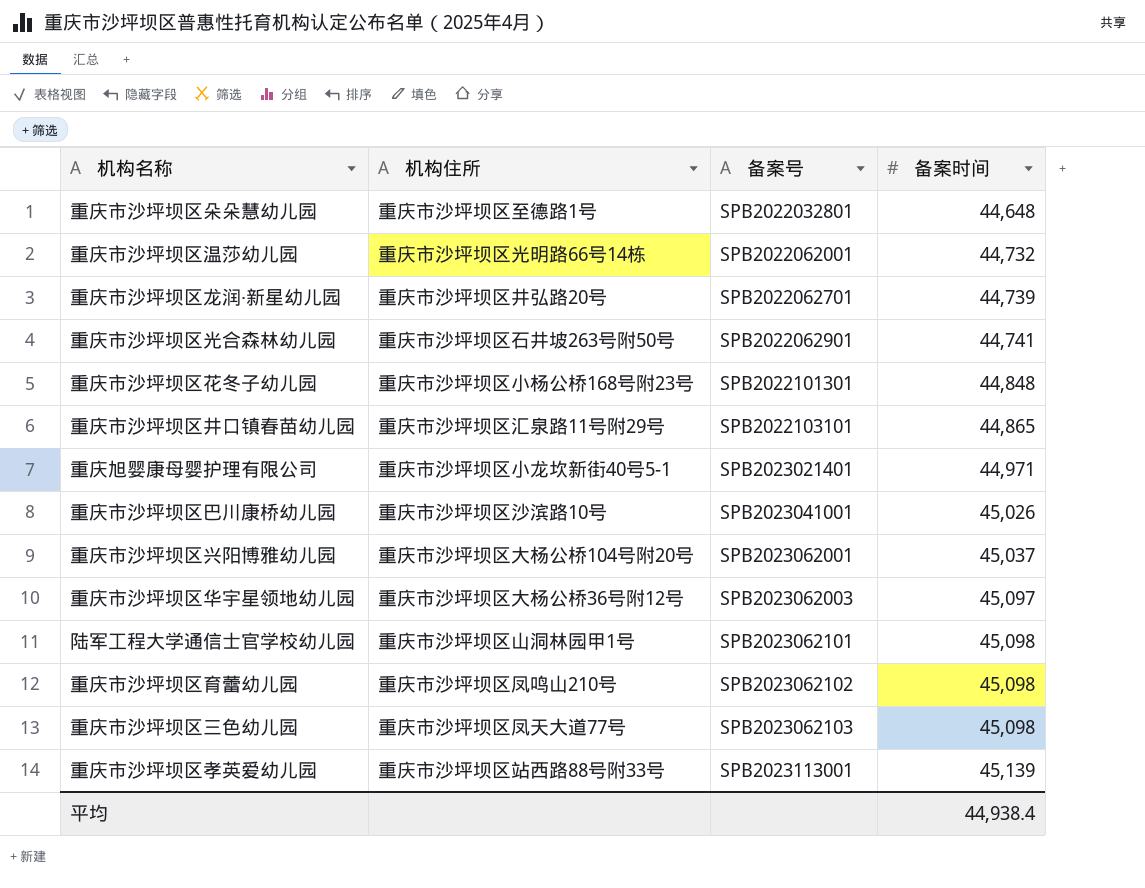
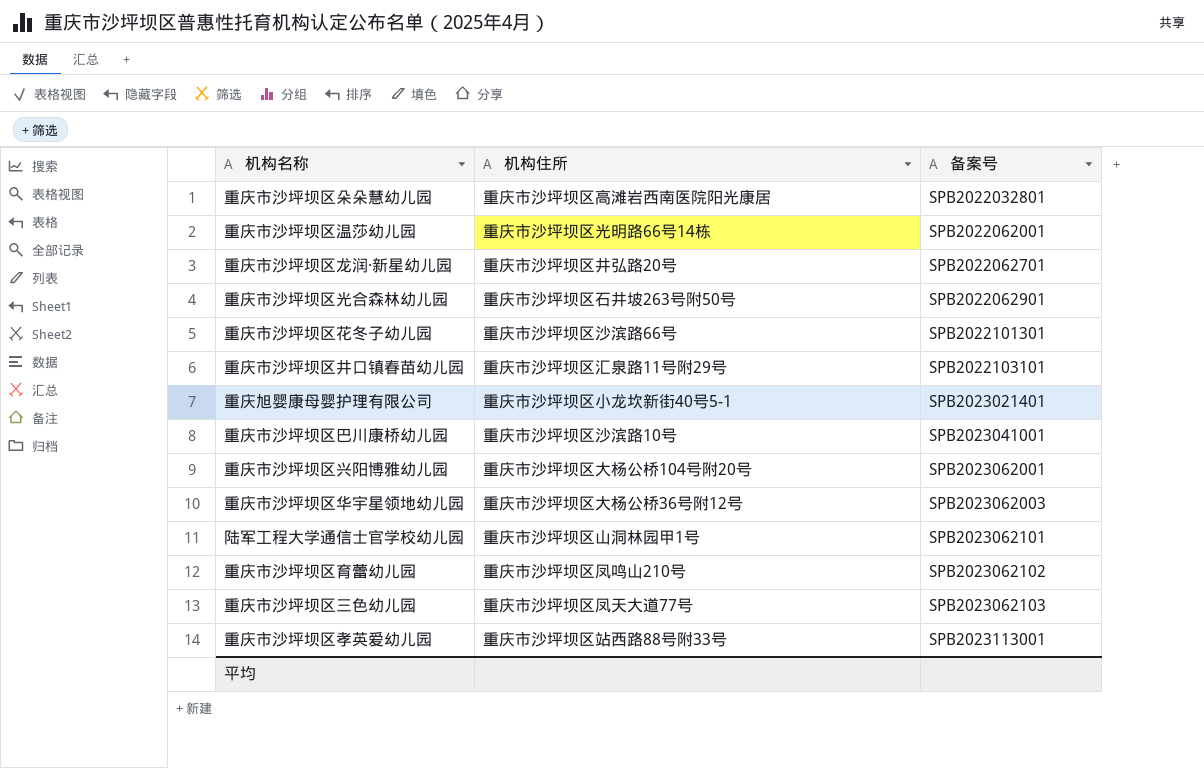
column 备案时间 | position: 4 -> none
重庆市沙坪坝区朵朵慧幼儿园 | 机构住所: 重庆市沙坪坝区至德路1号 -> 重庆市沙坪坝区高滩岩西南医院阳光康居
重庆市沙坪坝区花冬子幼儿园 | 机构住所: 重庆市沙坪坝区小杨公桥168号附23号 -> 重庆市沙坪坝区沙滨路66号

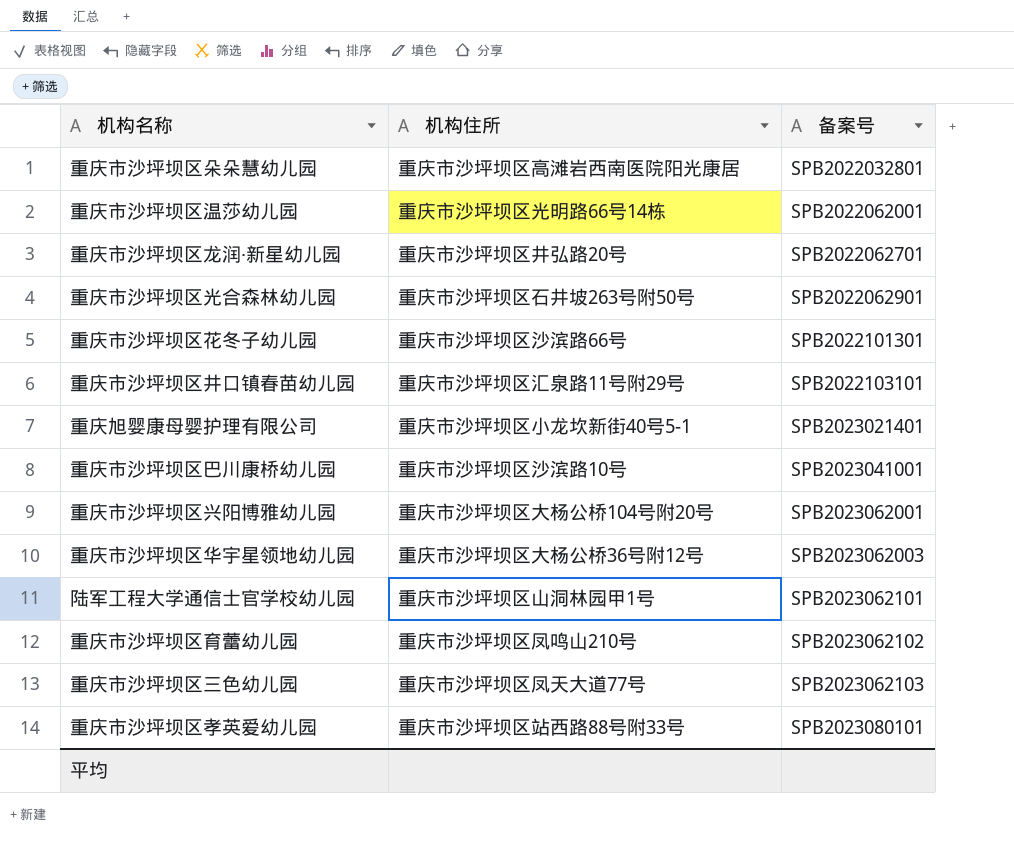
重庆市沙坪坝区孝英爱幼儿园 | 备案号: SPB2023113001 -> SPB2023080101

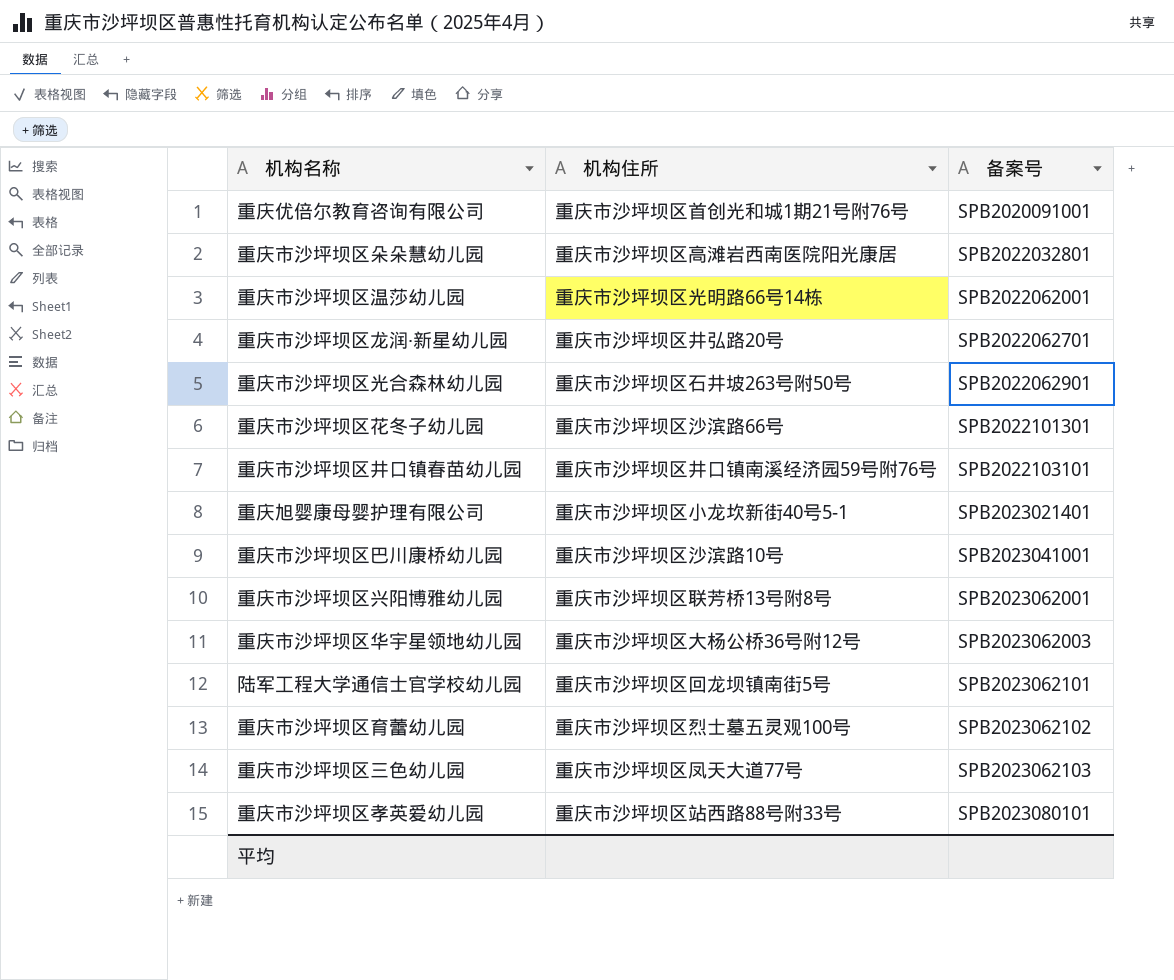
row 重庆优倍尔教育咨询有限公司: none -> 重庆市沙坪坝区首创光和城1期21号附76号 | SPB2020091001
重庆市沙坪坝区井口镇春苗幼儿园 | 机构住所: 重庆市沙坪坝区汇泉路11号附29号 -> 重庆市沙坪坝区井口镇南溪经济园59号附76号
重庆市沙坪坝区兴阳博雅幼儿园 | 机构住所: 重庆市沙坪坝区大杨公桥104号附20号 -> 重庆市沙坪坝区联芳桥13号附8号
陆军工程大学通信士官学校幼儿园 | 机构住所: 重庆市沙坪坝区山洞林园甲1号 -> 重庆市沙坪坝区回龙坝镇南街5号
重庆市沙坪坝区育蕾幼儿园 | 机构住所: 重庆市沙坪坝区凤鸣山210号 -> 重庆市沙坪坝区烈士墓五灵观100号

